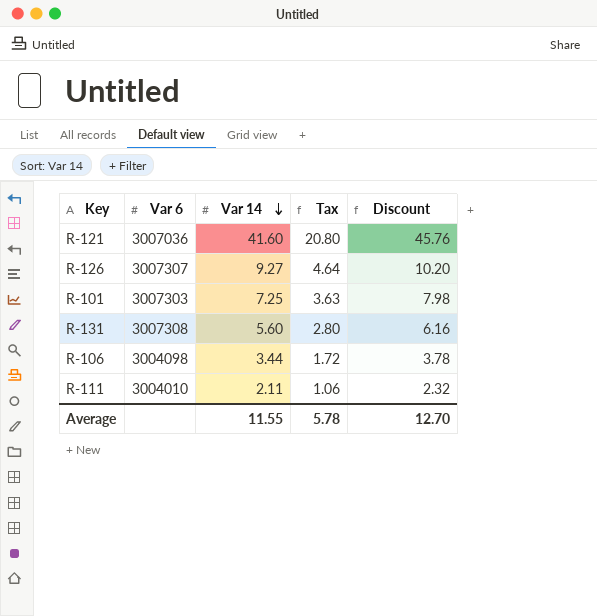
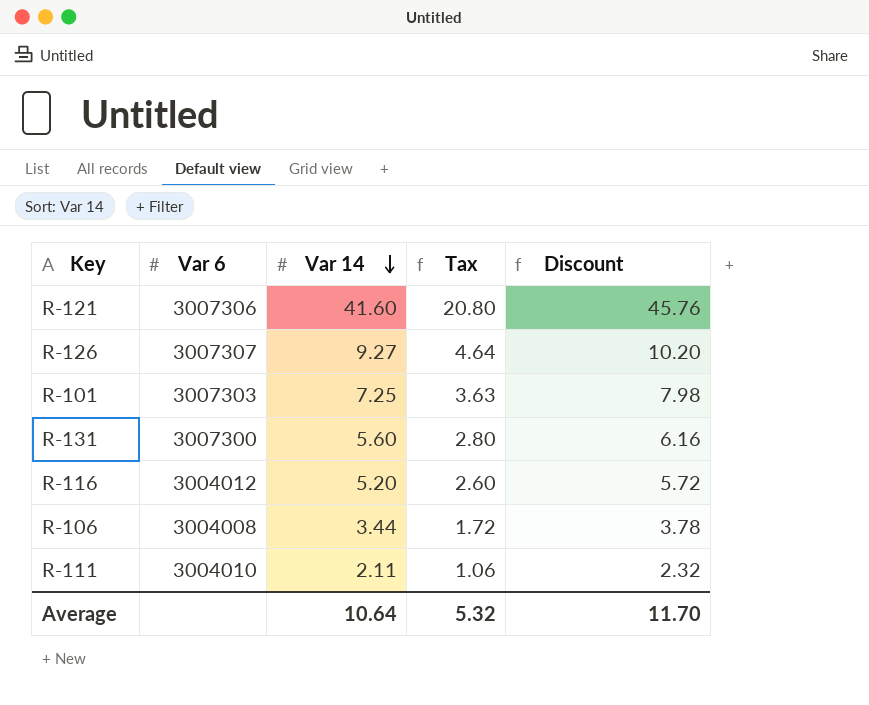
R-121 | Var 6: 3007036 -> 3007306
R-131 | Var 6: 3007308 -> 3007300
row R-116: none -> 3004012 | 5.20 | 2.60 | 5.72
R-106 | Var 6: 3004098 -> 3004008
Average | Var 14: 11.55 -> 10.64
Average | Tax: 5.78 -> 5.32
Average | Discount: 12.70 -> 11.70

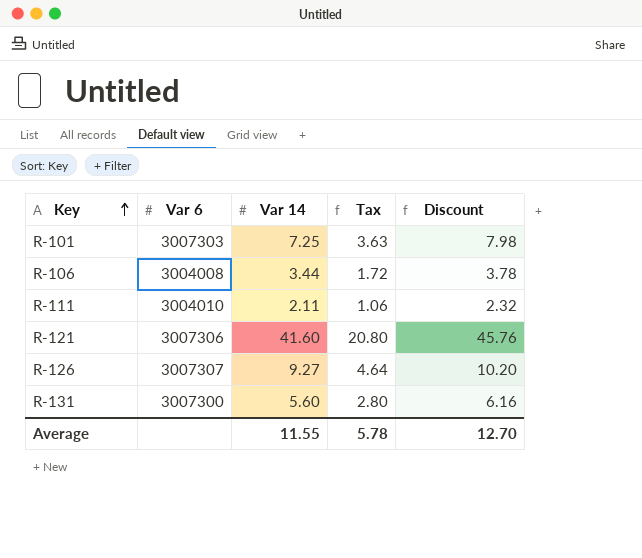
row order: Var 14 descending -> Key ascending
row R-116: 3004012 | 5.20 | 2.60 | 5.72 -> none
Average | Var 14: 10.64 -> 11.55
Average | Tax: 5.32 -> 5.78
Average | Discount: 11.70 -> 12.70

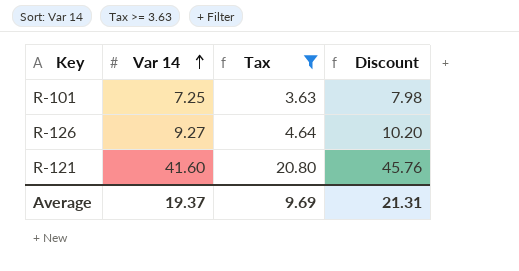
filter: none -> Tax >= 3.63
row order: Key ascending -> Var 14 ascending
column Var 6 | position: 2 -> none
Average | Var 14: 11.55 -> 19.37
Average | Tax: 5.78 -> 9.69
Average | Discount: 12.70 -> 21.31

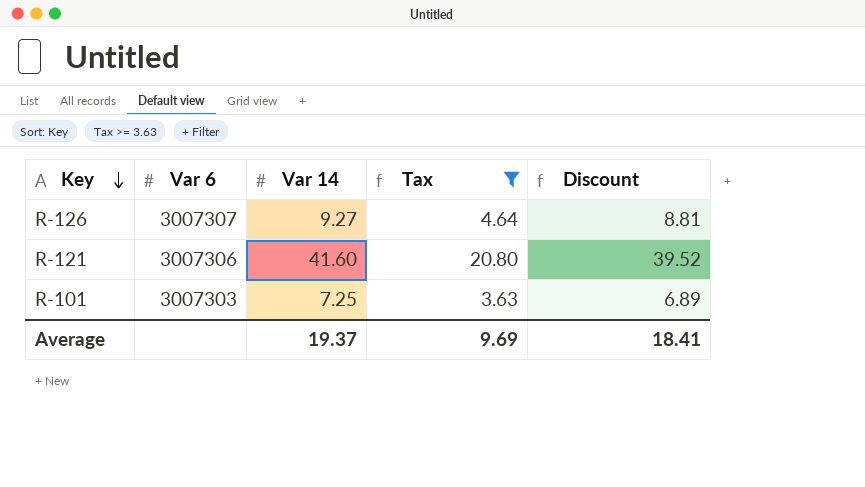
row order: Var 14 ascending -> Key descending
column Var 6 | position: none -> 2
column Discount | formula: [Var 14] * 1.1 -> [Var 14] * 0.95
Average | Discount: 21.31 -> 18.41

